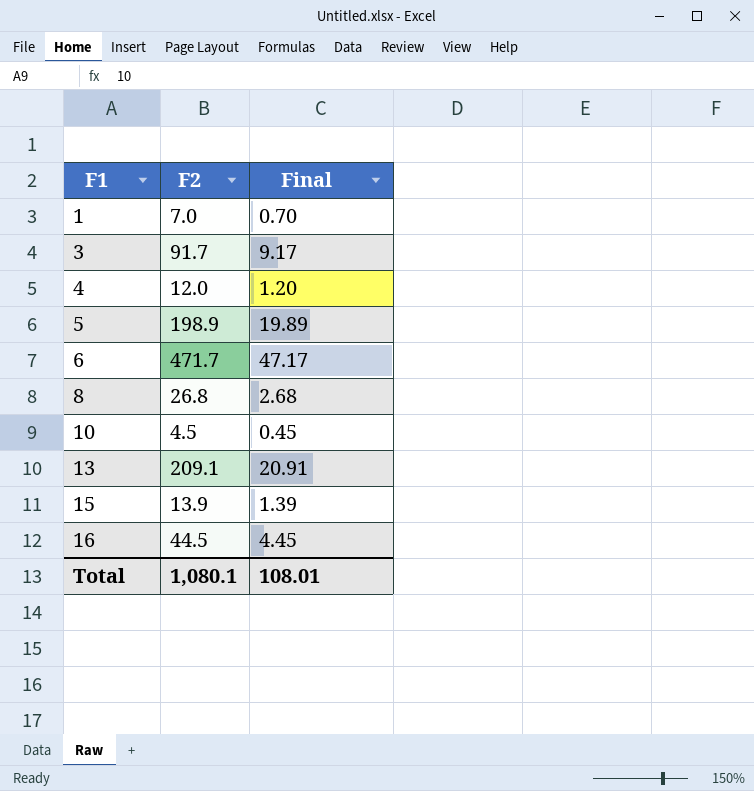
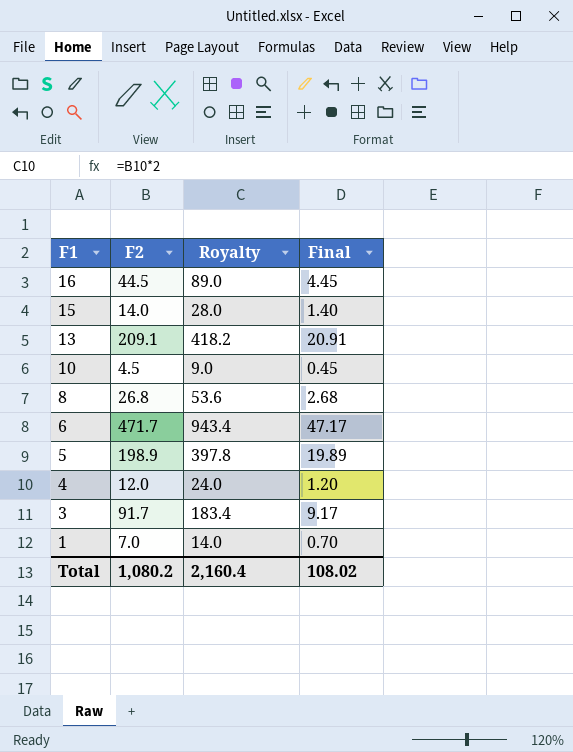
row order: F1 ascending -> F1 descending
column Royalty | formula: none -> [F2] * 2
15 | F2: 13.9 -> 14.0
15 | Final: 1.39 -> 1.40
Total | F2: 1,080.1 -> 1,080.2
Total | Final: 108.01 -> 108.02

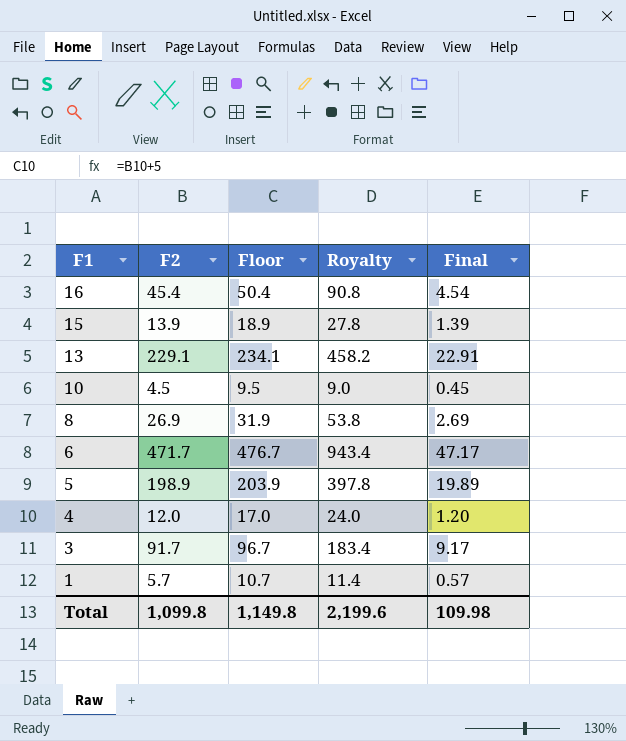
column Floor | formula: none -> [F2] + 5
16 | F2: 44.5 -> 45.4
16 | Royalty: 89.0 -> 90.8
16 | Final: 4.45 -> 4.54
15 | F2: 14.0 -> 13.9
15 | Royalty: 28.0 -> 27.8
15 | Final: 1.40 -> 1.39
13 | F2: 209.1 -> 229.1
13 | Royalty: 418.2 -> 458.2
13 | Final: 20.91 -> 22.91
8 | F2: 26.8 -> 26.9
8 | Royalty: 53.6 -> 53.8
8 | Final: 2.68 -> 2.69
1 | F2: 7.0 -> 5.7
1 | Royalty: 14.0 -> 11.4
1 | Final: 0.70 -> 0.57
Total | F2: 1,080.2 -> 1,099.8
Total | Royalty: 2,160.4 -> 2,199.6
Total | Final: 108.02 -> 109.98

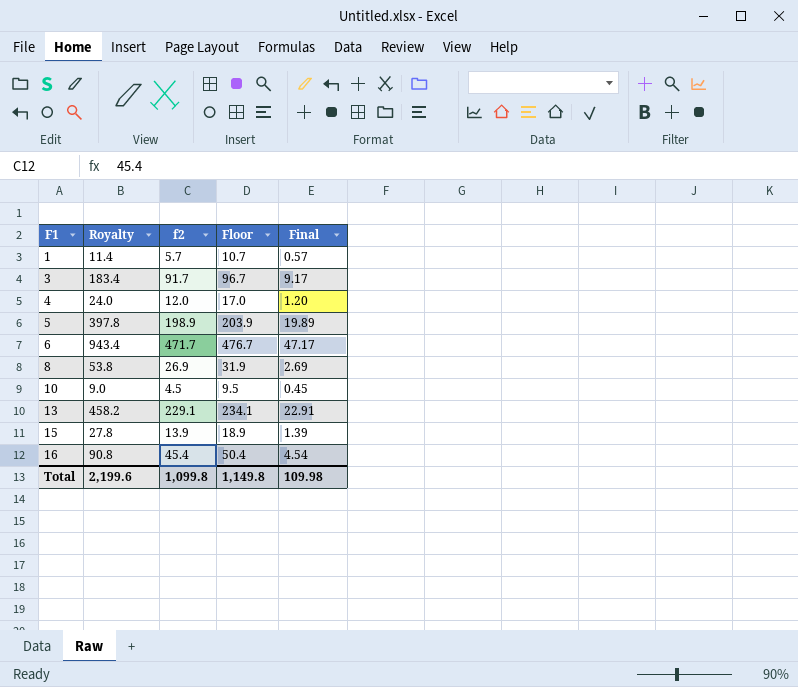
row order: F1 descending -> F1 ascending
column Royalty | position: 4 -> 2
column name: F2 -> f2

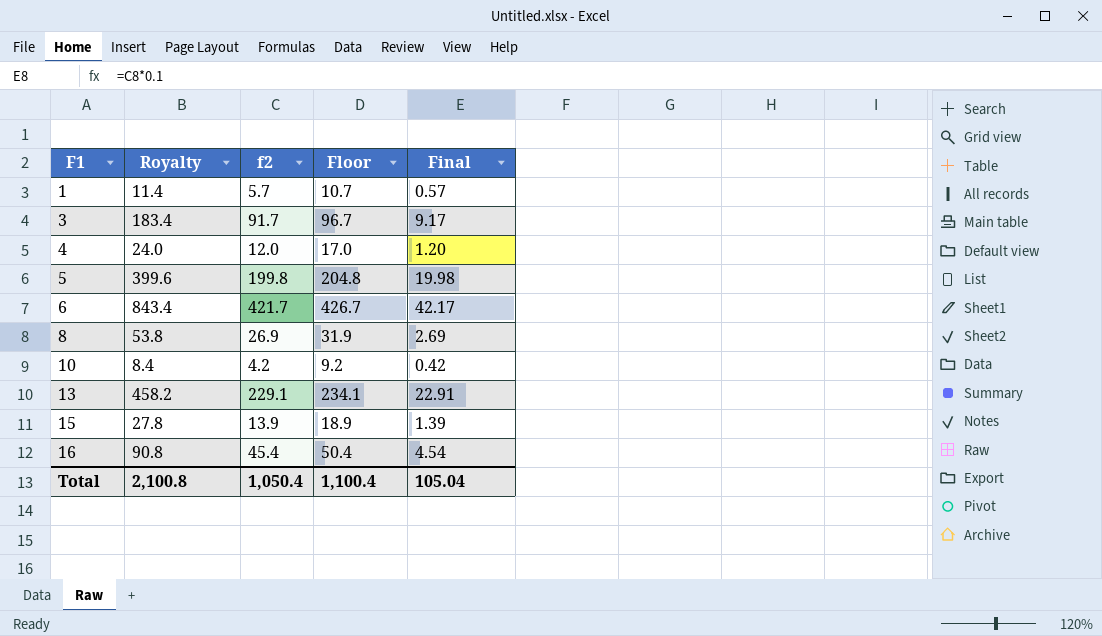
5 | Royalty: 397.8 -> 399.6
5 | f2: 198.9 -> 199.8
5 | Floor: 203.9 -> 204.8
5 | Final: 19.89 -> 19.98
6 | Royalty: 943.4 -> 843.4
6 | f2: 471.7 -> 421.7
6 | Floor: 476.7 -> 426.7
6 | Final: 47.17 -> 42.17
10 | Royalty: 9.0 -> 8.4
10 | f2: 4.5 -> 4.2
10 | Floor: 9.5 -> 9.2
10 | Final: 0.45 -> 0.42
Total | Royalty: 2,199.6 -> 2,100.8
Total | f2: 1,099.8 -> 1,050.4
Total | Floor: 1,149.8 -> 1,100.4
Total | Final: 109.98 -> 105.04

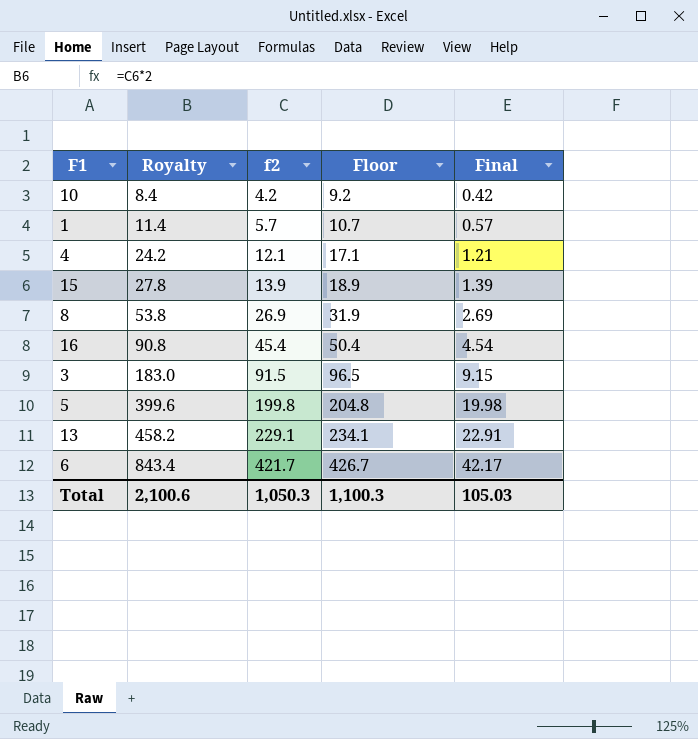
row order: F1 ascending -> Royalty ascending
4 | Royalty: 24.0 -> 24.2
4 | f2: 12.0 -> 12.1
4 | Floor: 17.0 -> 17.1
4 | Final: 1.20 -> 1.21
3 | Royalty: 183.4 -> 183.0
3 | f2: 91.7 -> 91.5
3 | Floor: 96.7 -> 96.5
3 | Final: 9.17 -> 9.15
Total | Royalty: 2,100.8 -> 2,100.6
Total | f2: 1,050.4 -> 1,050.3
Total | Floor: 1,100.4 -> 1,100.3
Total | Final: 105.04 -> 105.03

